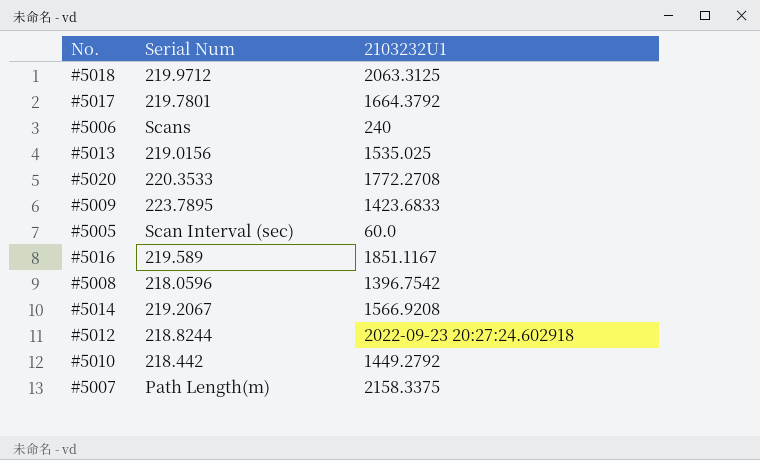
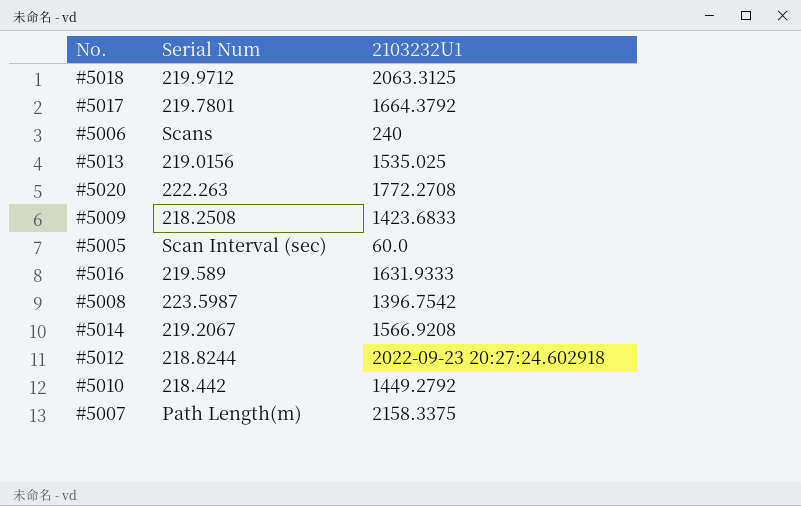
#5020 | Serial Num: 220.3533 -> 222.263
#5009 | Serial Num: 223.7895 -> 218.2508
#5016 | 2103232U1: 1851.1167 -> 1631.9333
#5008 | Serial Num: 218.0596 -> 223.5987

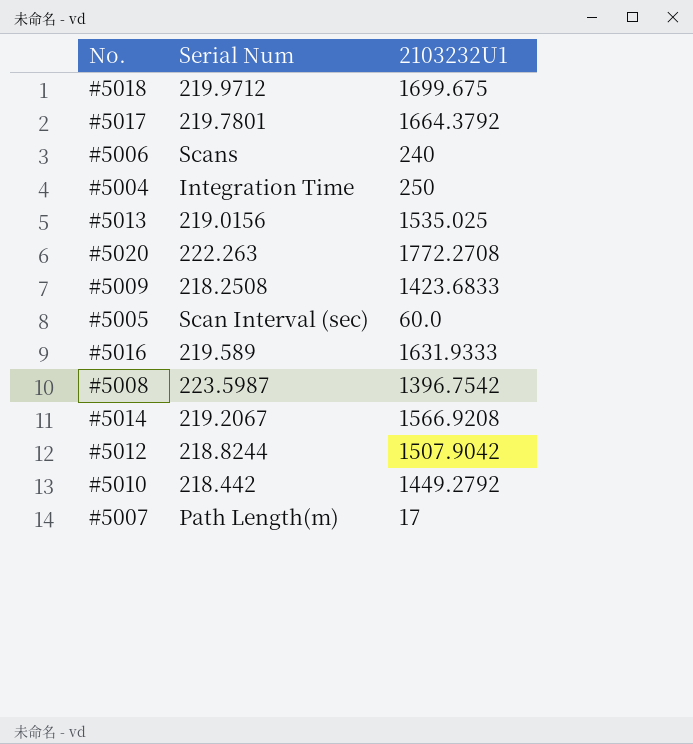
#5018 | 2103232U1: 2063.3125 -> 1699.675
row #5004: none -> Integration Time | 250
#5012 | 2103232U1: 2022-09-23 20:27:24.602918 -> 1507.9042
#5007 | 2103232U1: 2158.3375 -> 17

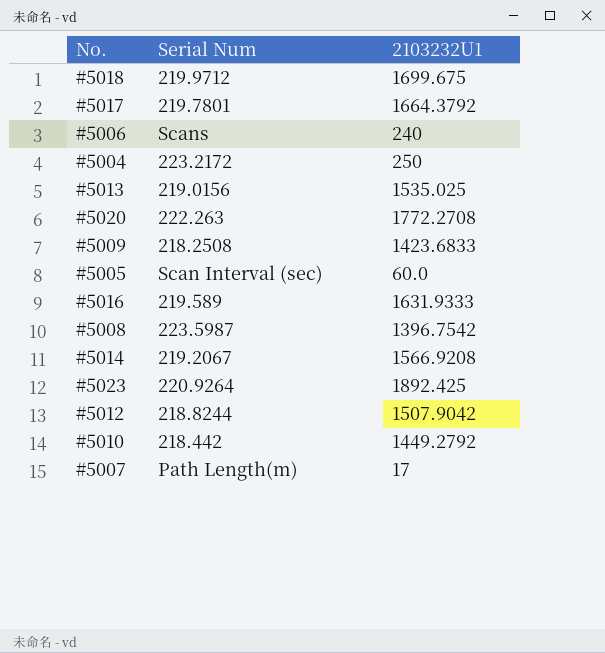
#5004 | Serial Num: Integration Time -> 223.2172
row #5023: none -> 220.9264 | 1892.425

